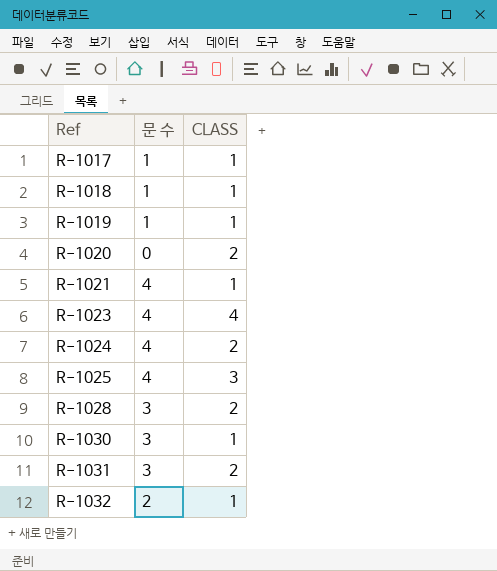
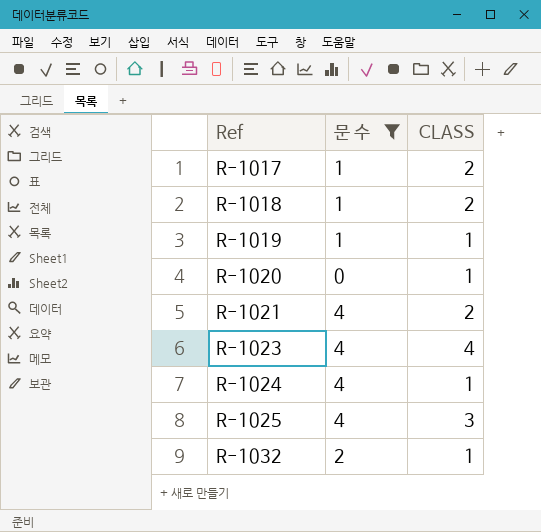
filter: none -> 문 수 != 3
R-1017 | CLASS: 1 -> 2
R-1018 | CLASS: 1 -> 2
R-1020 | CLASS: 2 -> 1
R-1021 | CLASS: 1 -> 2
R-1024 | CLASS: 2 -> 1

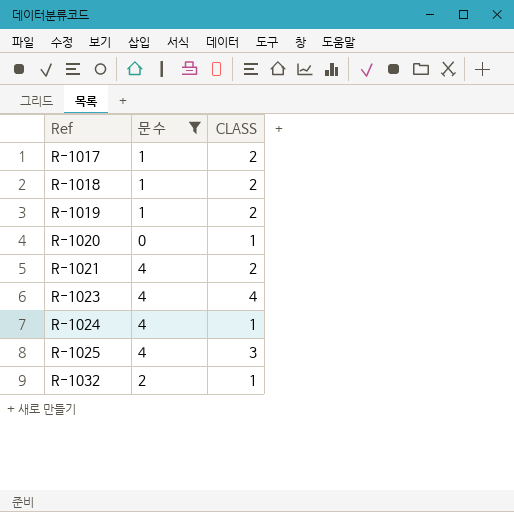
R-1019 | CLASS: 1 -> 2

